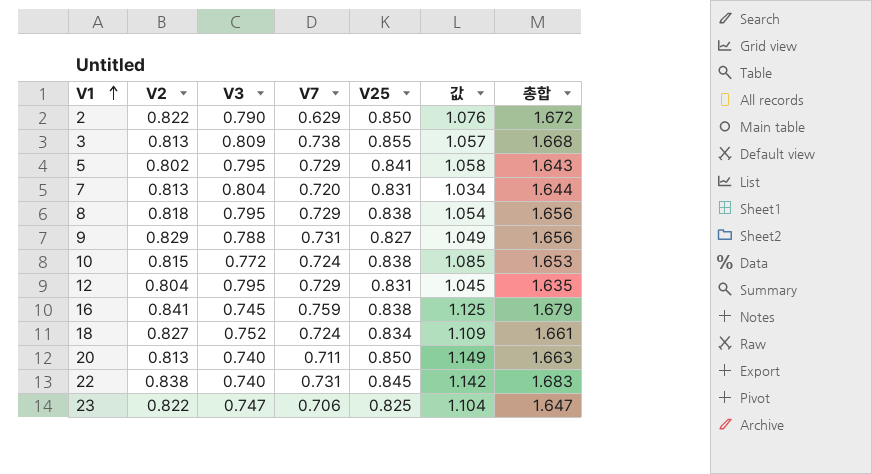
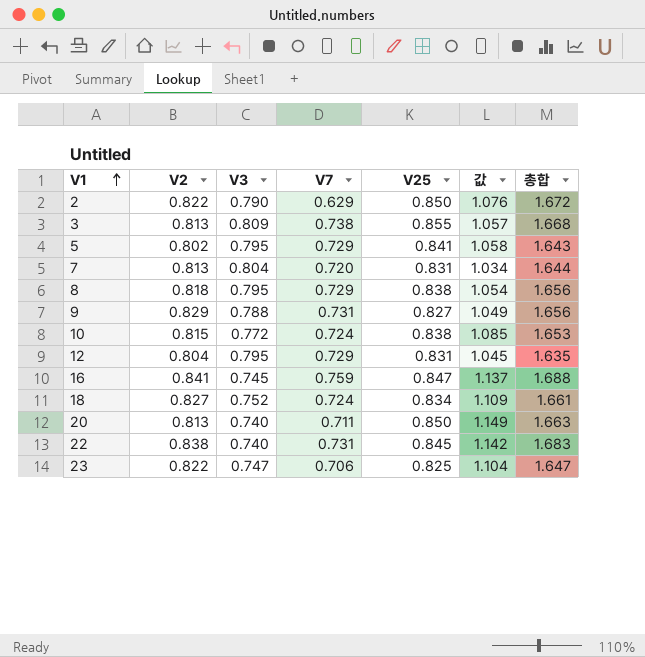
16 | V25: 0.838 -> 0.847
16 | 값: 1.125 -> 1.137
16 | 총합: 1.679 -> 1.688

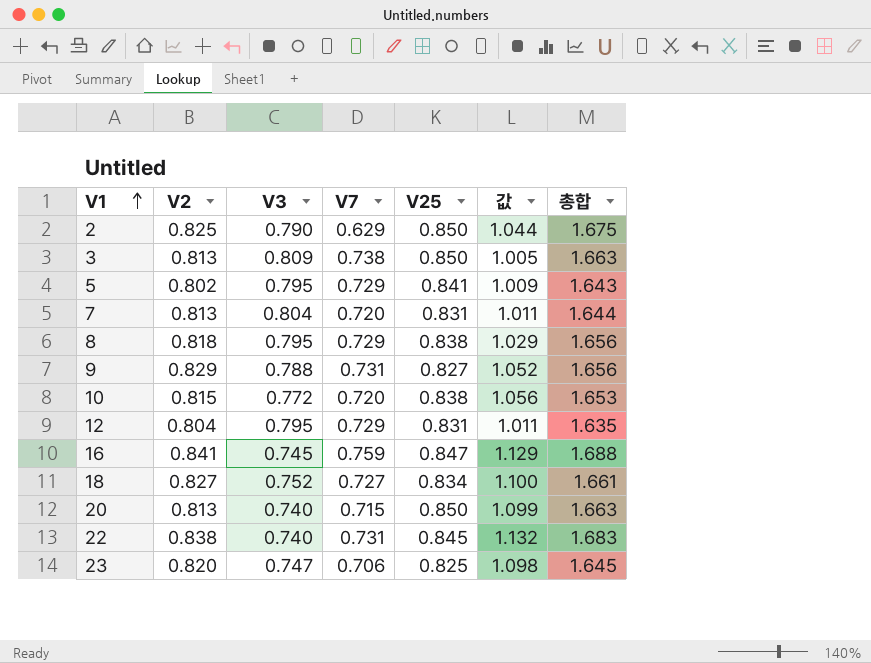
column 값 | formula: [V25] / [V3] -> [V2] / [V3]
2 | V2: 0.822 -> 0.825
2 | 총합: 1.672 -> 1.675
3 | V25: 0.855 -> 0.850
3 | 총합: 1.668 -> 1.663
10 | V7: 0.724 -> 0.720
18 | V7: 0.724 -> 0.727
20 | V7: 0.711 -> 0.715
23 | V2: 0.822 -> 0.820
23 | 총합: 1.647 -> 1.645

